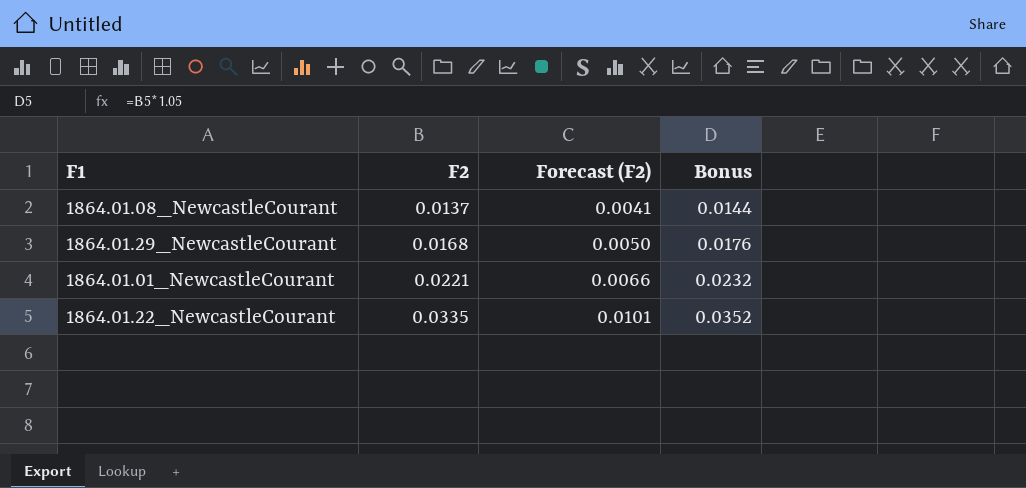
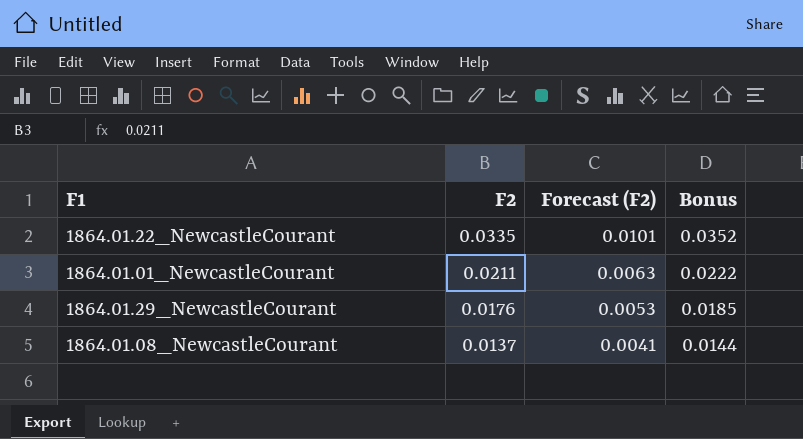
row order: F2 ascending -> F2 descending
1864.01.01_NewcastleCourant | F2: 0.0221 -> 0.0211
1864.01.01_NewcastleCourant | Forecast (F2): 0.0066 -> 0.0063
1864.01.01_NewcastleCourant | Bonus: 0.0232 -> 0.0222
1864.01.29_NewcastleCourant | F2: 0.0168 -> 0.0176
1864.01.29_NewcastleCourant | Forecast (F2): 0.0050 -> 0.0053
1864.01.29_NewcastleCourant | Bonus: 0.0176 -> 0.0185

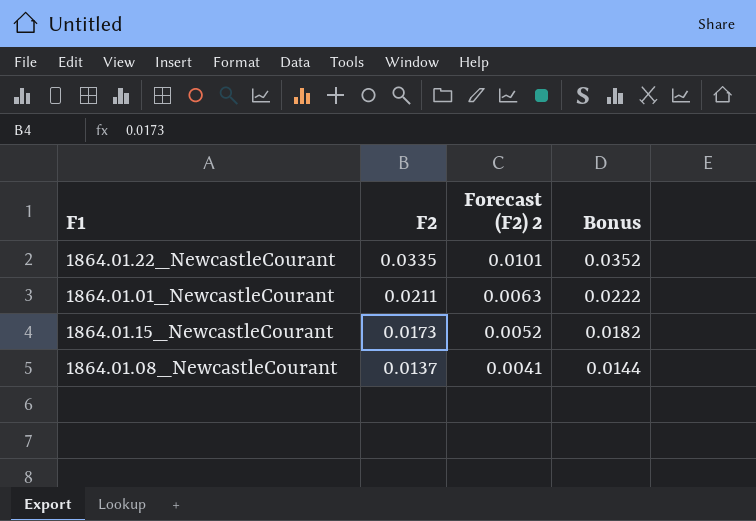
column name: Forecast (F2) -> Forecast (F2) 2
row 1864.01.29_NewcastleCourant: 0.0176 | 0.0053 | 0.0185 -> none
row 1864.01.15_NewcastleCourant: none -> 0.0173 | 0.0052 | 0.0182

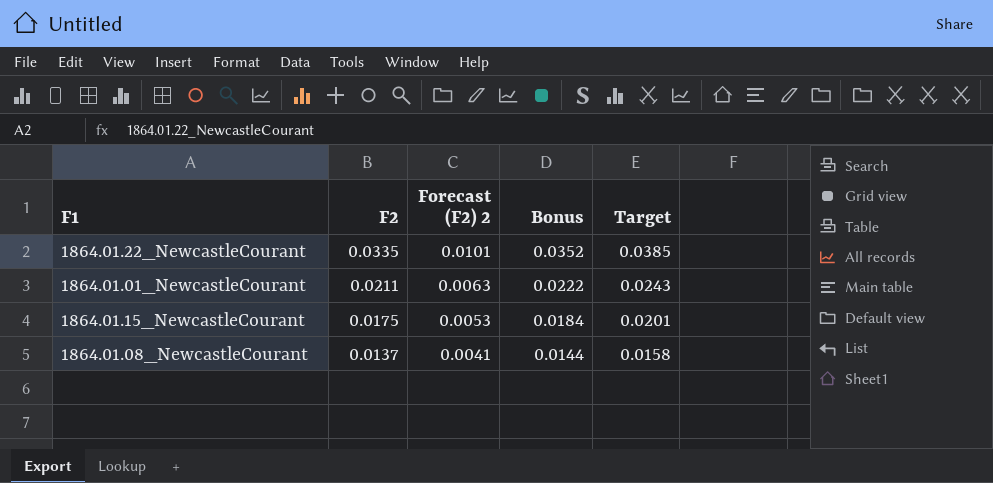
column Target | formula: none -> [F2] * 1.15
1864.01.15_NewcastleCourant | F2: 0.0173 -> 0.0175
1864.01.15_NewcastleCourant | Forecast (F2) 2: 0.0052 -> 0.0053
1864.01.15_NewcastleCourant | Bonus: 0.0182 -> 0.0184

